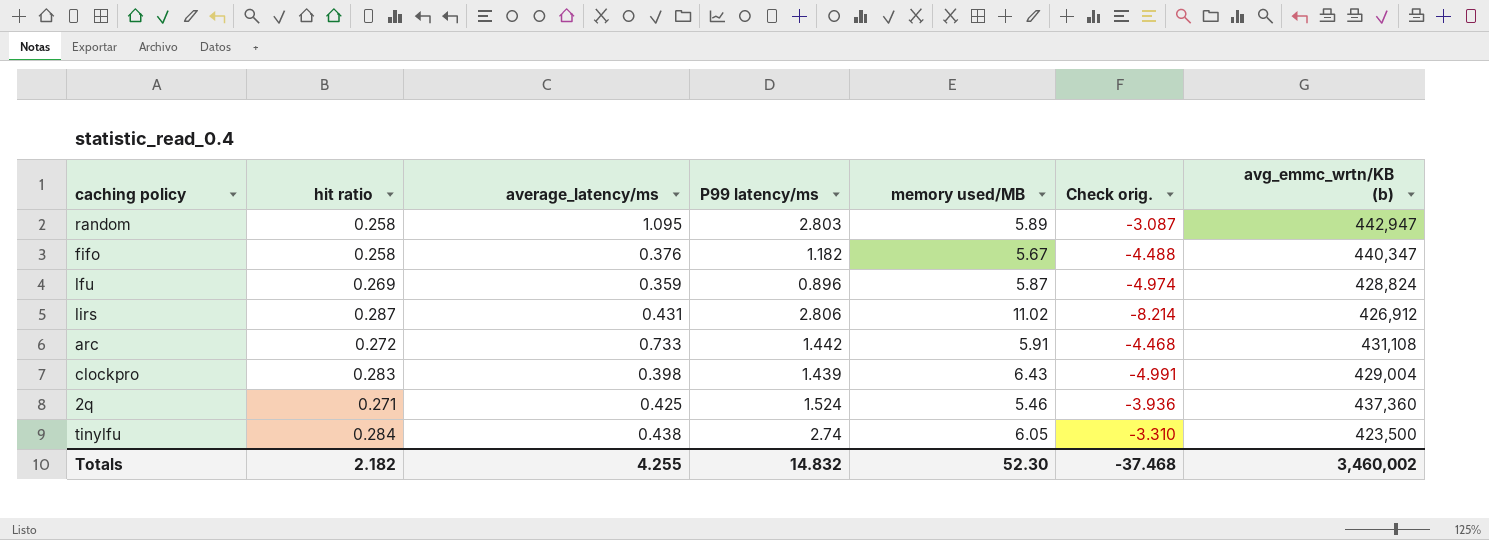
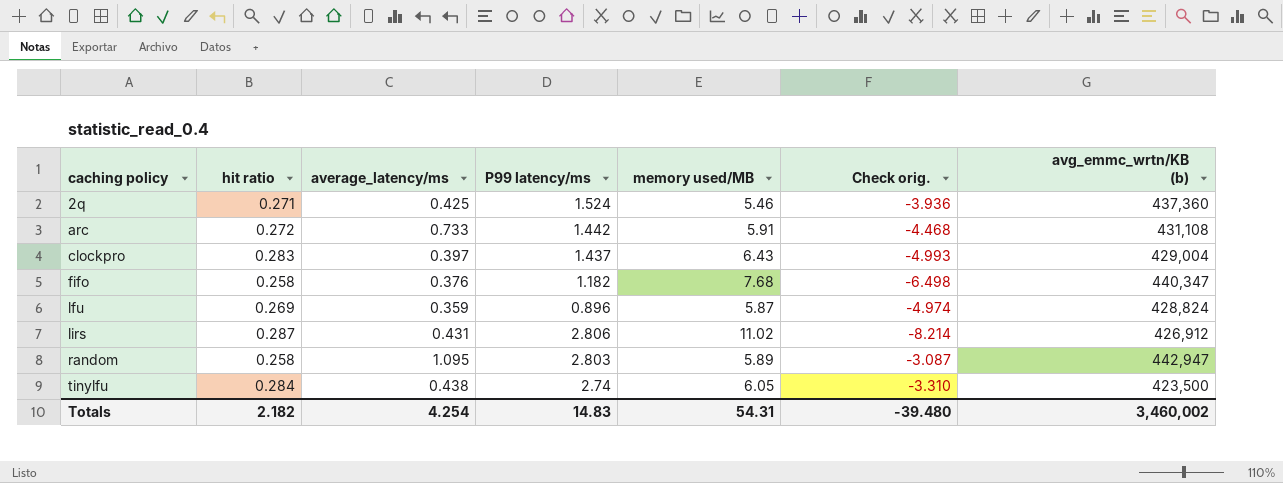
row order: none -> caching policy ascending
clockpro | average_latency/ms: 0.398 -> 0.397
clockpro | P99 latency/ms: 1.439 -> 1.437
clockpro | Check orig.: -4.991 -> -4.993
fifo | memory used/MB: 5.67 -> 7.68
fifo | Check orig.: -4.488 -> -6.498
Totals | average_latency/ms: 4.255 -> 4.254
Totals | P99 latency/ms: 14.832 -> 14.83
Totals | memory used/MB: 52.30 -> 54.31
Totals | Check orig.: -37.468 -> -39.480

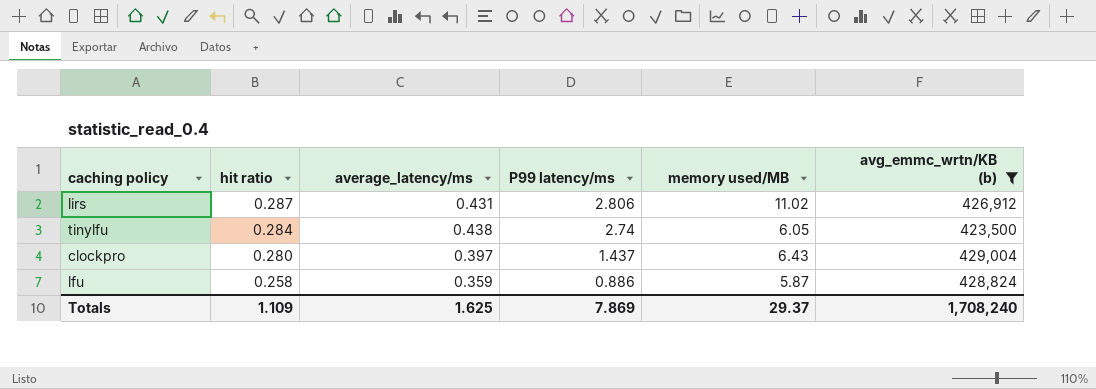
filter: none -> avg_emmc_wrtn/KB (b) <= 429,004
row order: caching policy ascending -> hit ratio descending
column Check orig. | formula: [P99 latency/ms] - [memory used/MB] -> none
clockpro | hit ratio: 0.283 -> 0.280
lfu | hit ratio: 0.269 -> 0.258
lfu | P99 latency/ms: 0.896 -> 0.886
Totals | hit ratio: 2.182 -> 1.109
Totals | average_latency/ms: 4.254 -> 1.625
Totals | P99 latency/ms: 14.83 -> 7.869
Totals | memory used/MB: 54.31 -> 29.37
Totals | avg_emmc_wrtn/KB (b): 3,460,002 -> 1,708,240

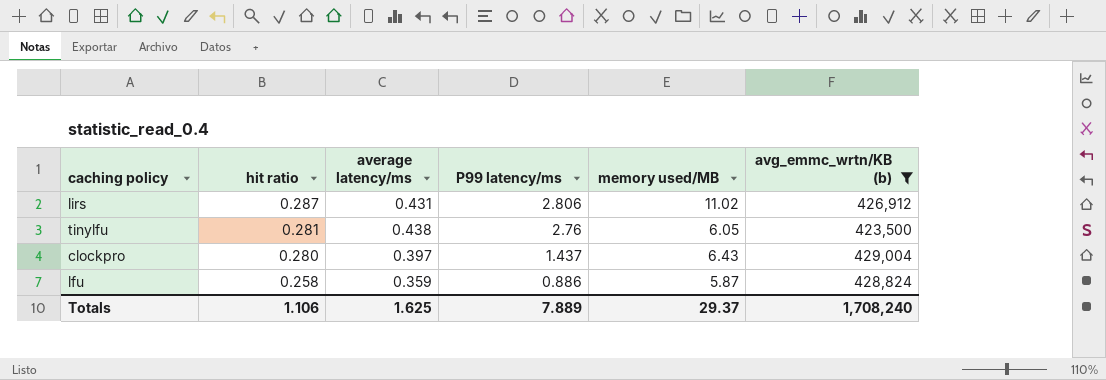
column name: average_latency/ms -> average latency/ms
tinylfu | hit ratio: 0.284 -> 0.281
tinylfu | P99 latency/ms: 2.74 -> 2.76
Totals | hit ratio: 1.109 -> 1.106
Totals | P99 latency/ms: 7.869 -> 7.889

